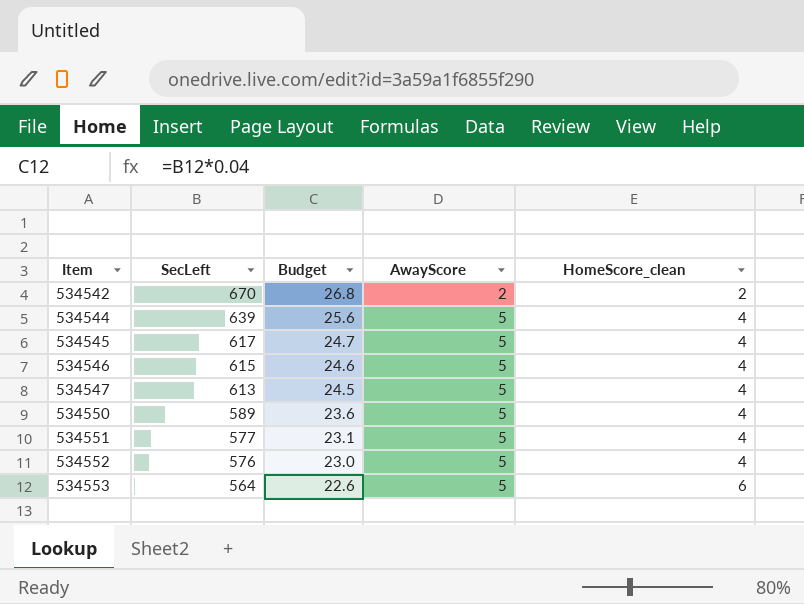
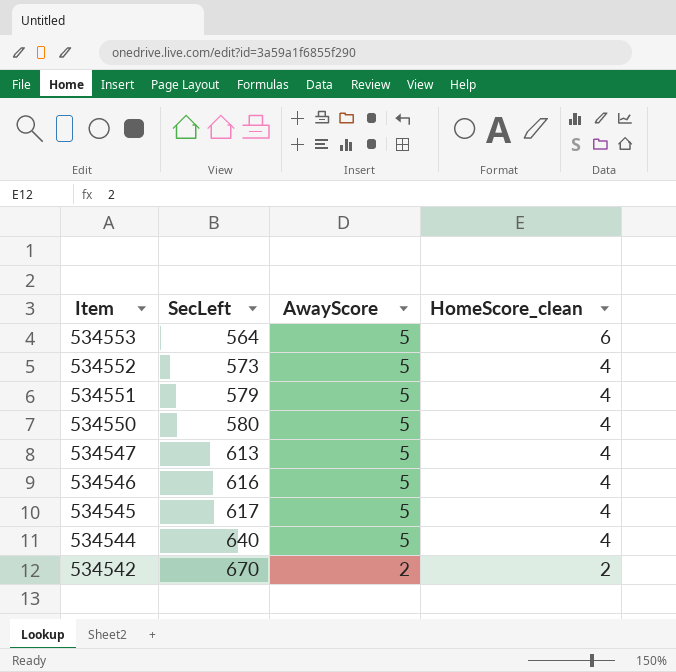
row order: Item ascending -> Item descending
column Budget | formula: [SecLeft] * 0.04 -> none
534552 | SecLeft: 576 -> 573
534551 | SecLeft: 577 -> 579
534550 | SecLeft: 589 -> 580
534546 | SecLeft: 615 -> 616
534544 | SecLeft: 639 -> 640

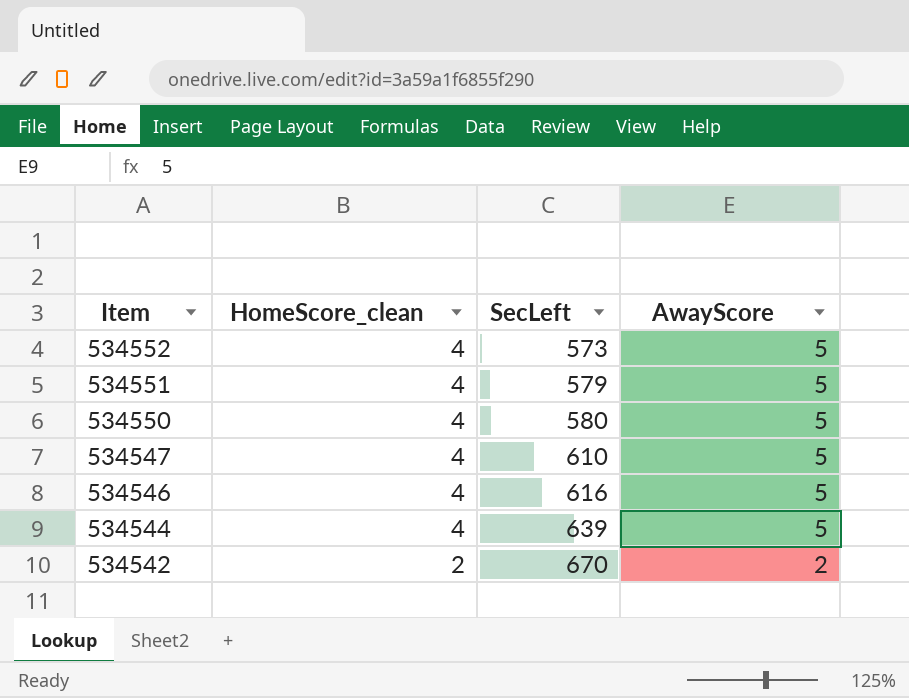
column HomeScore_clean | position: 4 -> 2
row 534553: 564 | 5 | 6 -> none
row 534545: 617 | 5 | 4 -> none
534547 | SecLeft: 613 -> 610
534544 | SecLeft: 640 -> 639

